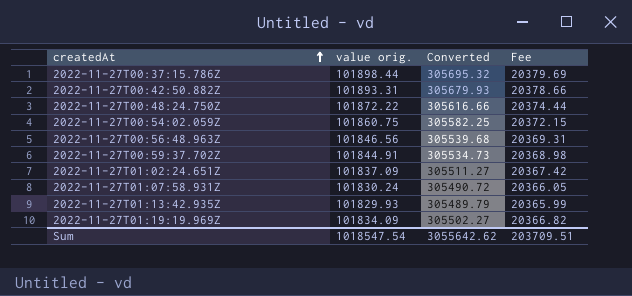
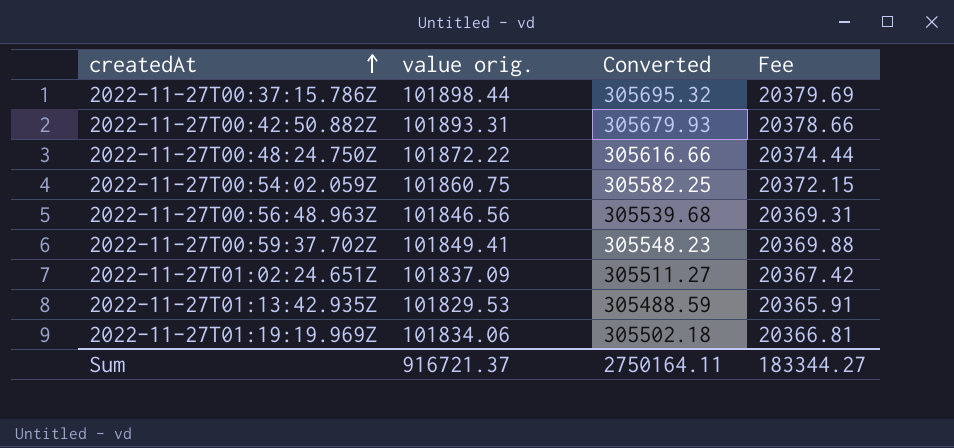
row 2022-11-27T01:07:58.931Z: 101830.24 | 305490.72 | 20366.05 -> none
2022-11-27T00:59:37.702Z | value orig.: 101844.91 -> 101849.41
2022-11-27T00:59:37.702Z | Converted: 305534.73 -> 305548.23
2022-11-27T00:59:37.702Z | Fee: 20368.98 -> 20369.88
2022-11-27T01:13:42.935Z | value orig.: 101829.93 -> 101829.53
2022-11-27T01:13:42.935Z | Converted: 305489.79 -> 305488.59
2022-11-27T01:13:42.935Z | Fee: 20365.99 -> 20365.91
2022-11-27T01:19:19.969Z | value orig.: 101834.09 -> 101834.06
2022-11-27T01:19:19.969Z | Converted: 305502.27 -> 305502.18
2022-11-27T01:19:19.969Z | Fee: 20366.82 -> 20366.81
Sum | value orig.: 1018547.54 -> 916721.37
Sum | Converted: 3055642.62 -> 2750164.11
Sum | Fee: 203709.51 -> 183344.27

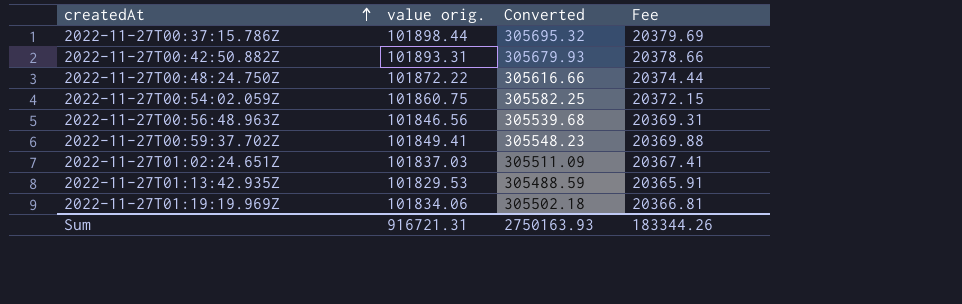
2022-11-27T01:02:24.651Z | value orig.: 101837.09 -> 101837.03
2022-11-27T01:02:24.651Z | Converted: 305511.27 -> 305511.09
2022-11-27T01:02:24.651Z | Fee: 20367.42 -> 20367.41
Sum | value orig.: 916721.37 -> 916721.31
Sum | Converted: 2750164.11 -> 2750163.93
Sum | Fee: 183344.27 -> 183344.26

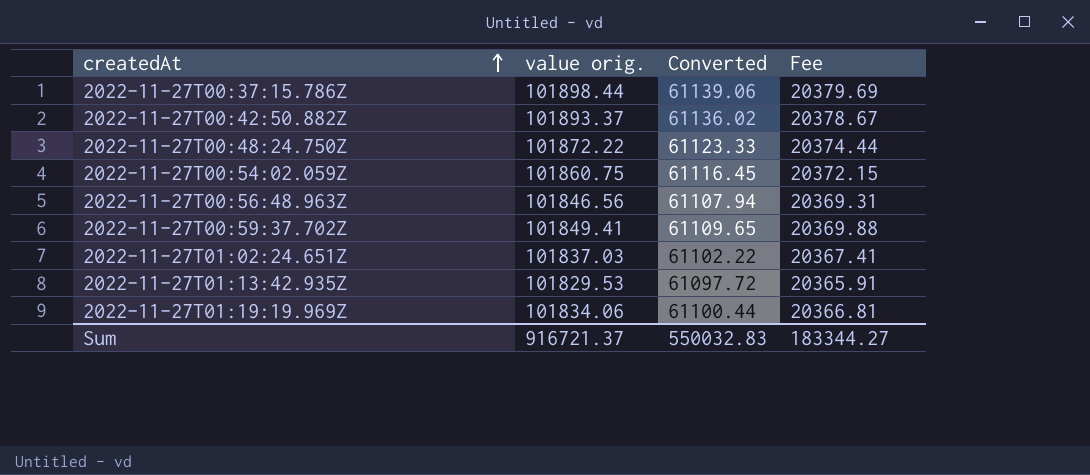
column Converted | formula: [value orig.] * 3 -> [value orig.] * 0.6
2022-11-27T00:42:50.882Z | value orig.: 101893.31 -> 101893.37
2022-11-27T00:42:50.882Z | Fee: 20378.66 -> 20378.67
Sum | value orig.: 916721.31 -> 916721.37
Sum | Converted: 2750163.93 -> 550032.83
Sum | Fee: 183344.26 -> 183344.27

